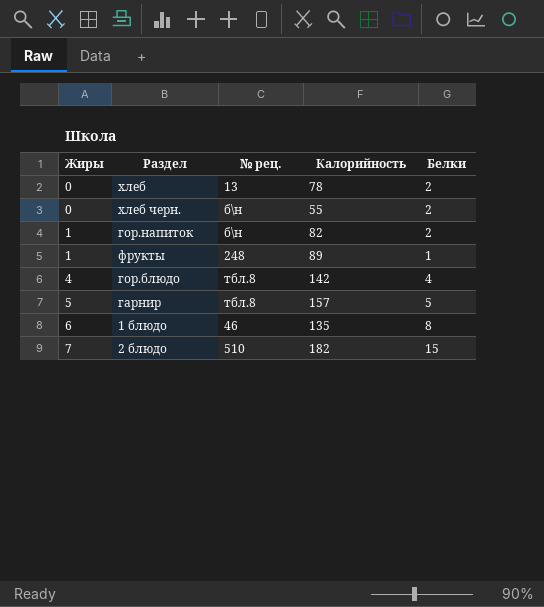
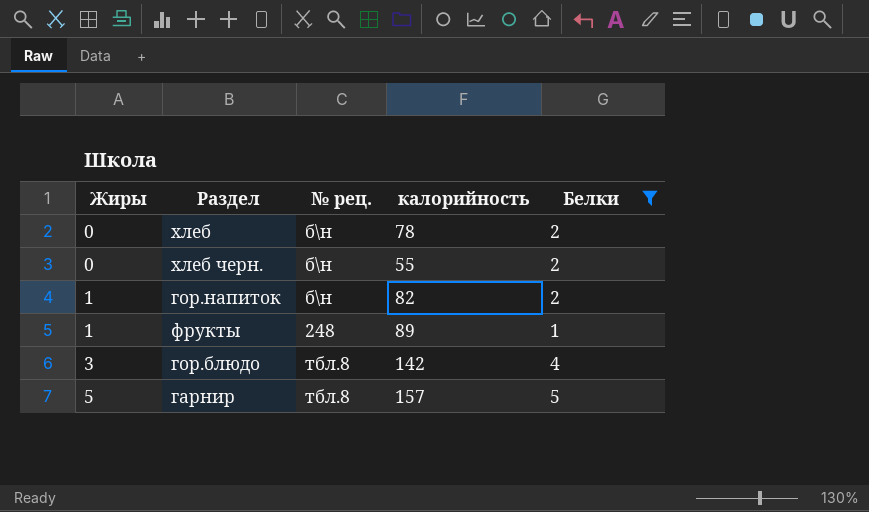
filter: none -> Белки <= 5
column name: Калорийность -> калорийность
хлеб | № рец.: 13 -> б\н
гор.блюдо | Жиры: 4 -> 3

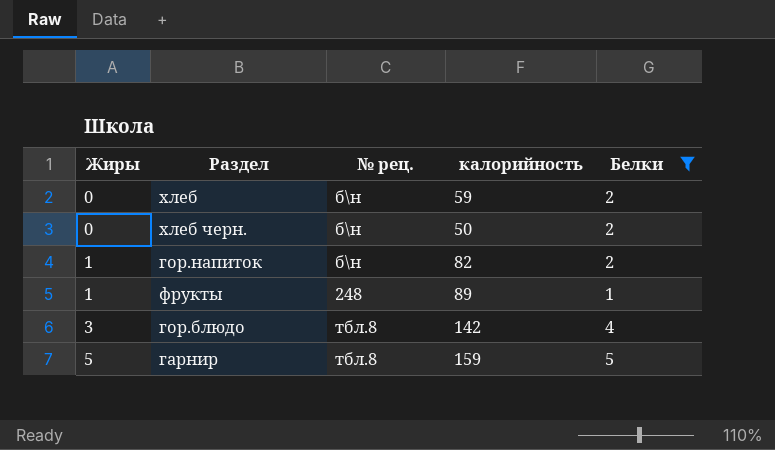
хлеб | калорийность: 78 -> 59
хлеб черн. | калорийность: 55 -> 50
гарнир | калорийность: 157 -> 159

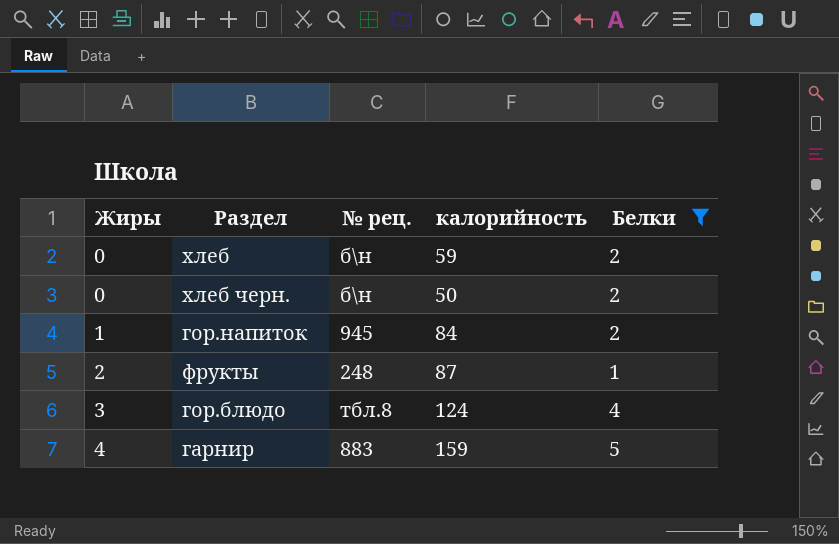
гор.напиток | № рец.: б\н -> 945
гор.напиток | калорийность: 82 -> 84
фрукты | Жиры: 1 -> 2
фрукты | калорийность: 89 -> 87
гор.блюдо | калорийность: 142 -> 124
гарнир | Жиры: 5 -> 4
гарнир | № рец.: тбл.8 -> 883

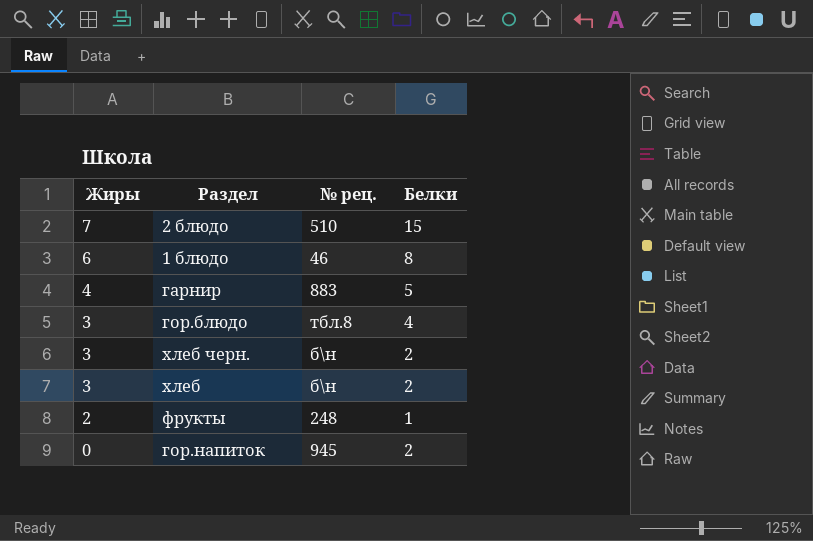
filter: Белки <= 5 -> none
row order: Жиры ascending -> Жиры descending
column калорийность | position: 4 -> none
хлеб черн. | Жиры: 0 -> 3
хлеб | Жиры: 0 -> 3
гор.напиток | Жиры: 1 -> 0

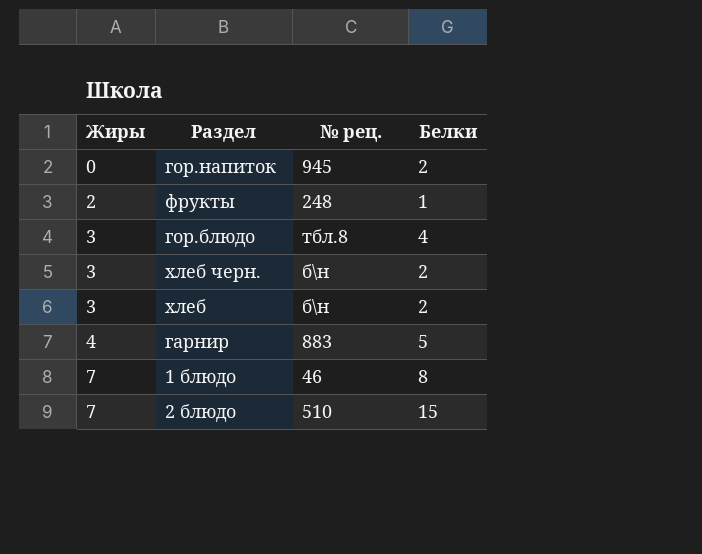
row order: Жиры descending -> Жиры ascending
1 блюдо | Жиры: 6 -> 7

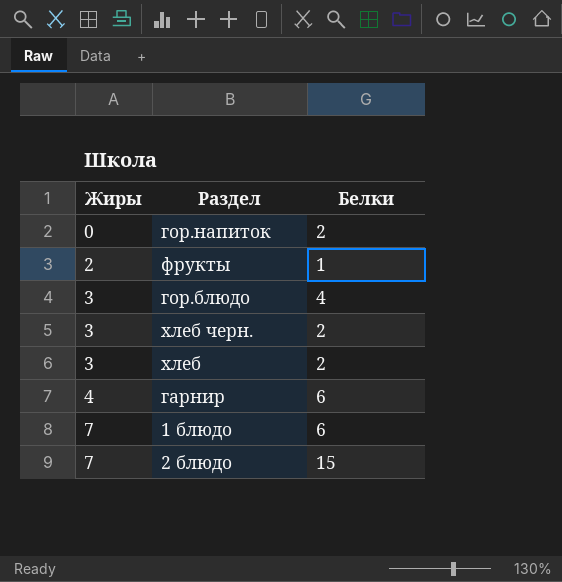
column № рец. | position: 3 -> none
гарнир | Белки: 5 -> 6
1 блюдо | Белки: 8 -> 6

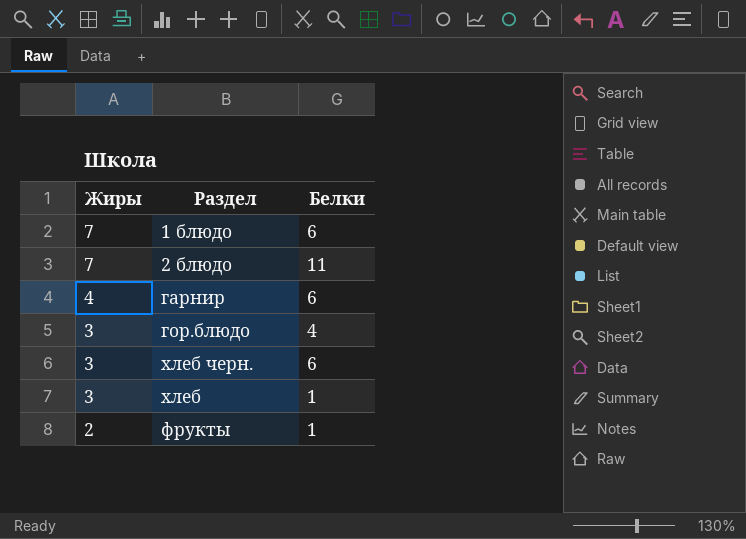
row order: Жиры ascending -> Жиры descending
row гор.напиток: 0 | 2 -> none
2 блюдо | Белки: 15 -> 11
хлеб черн. | Белки: 2 -> 6
хлеб | Белки: 2 -> 1

